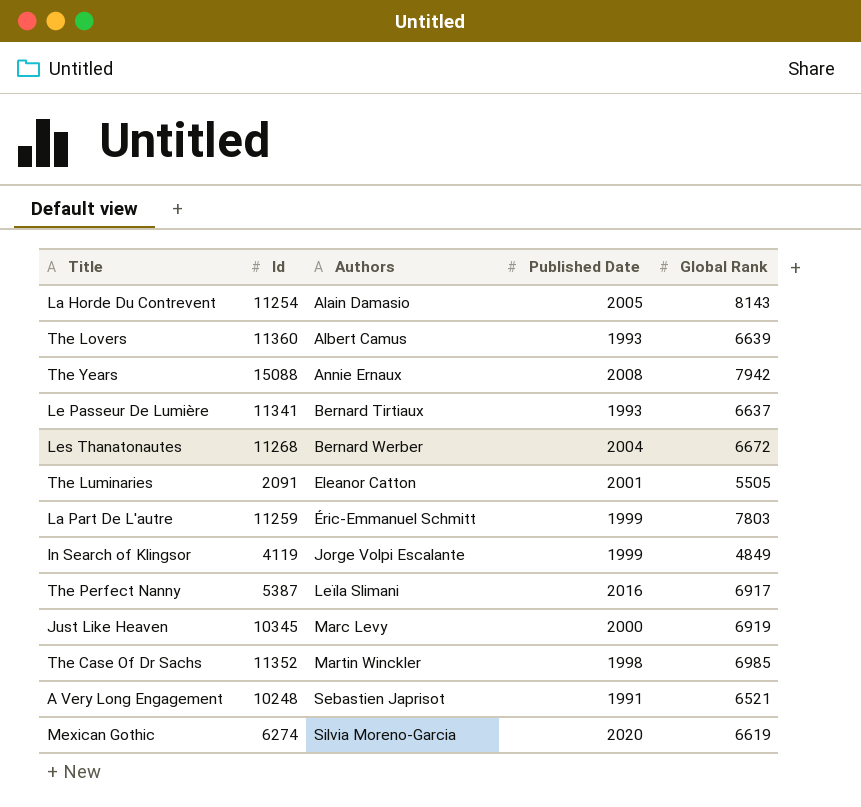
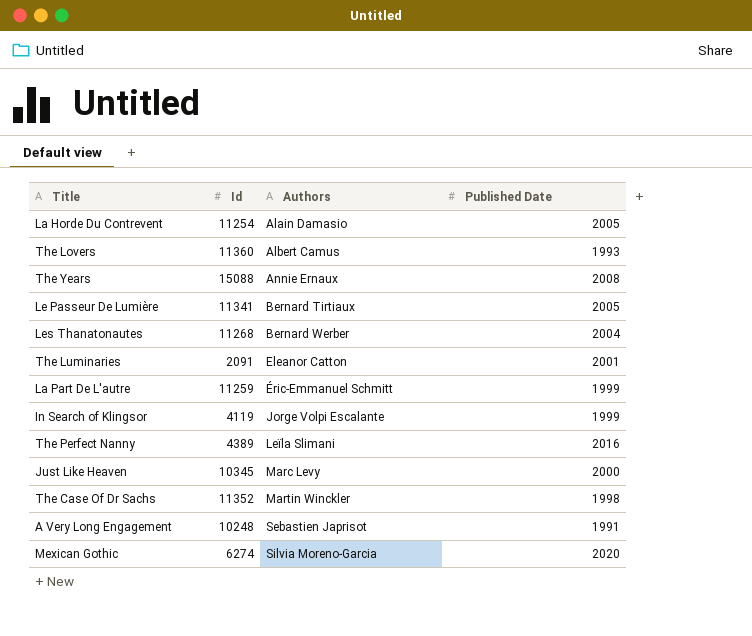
column Global Rank | position: 5 -> none
Le Passeur De Lumière | Published Date: 1993 -> 2005
The Perfect Nanny | Id: 5387 -> 4389

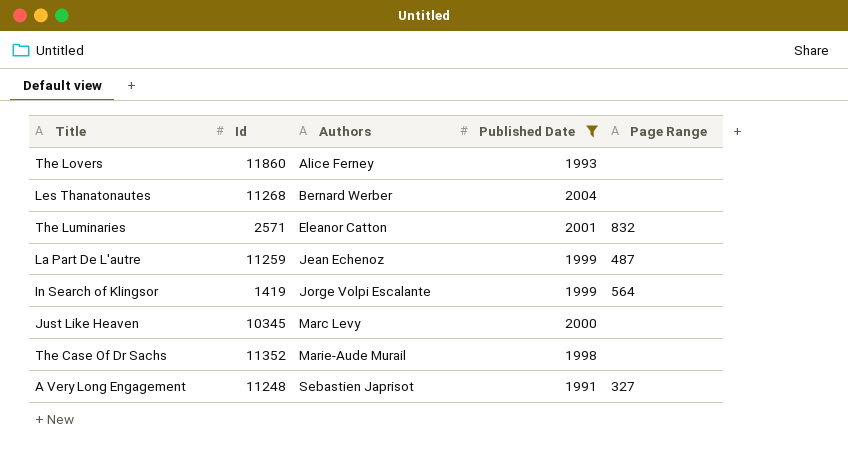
filter: none -> Published Date <= 2004
column Page Range | position: none -> 5
The Lovers | Id: 11360 -> 11860
The Lovers | Authors: Albert Camus -> Alice Ferney
The Luminaries | Id: 2091 -> 2571
La Part De L'autre | Authors: Éric-Emmanuel Schmitt -> Jean Echenoz
In Search of Klingsor | Id: 4119 -> 1419
The Case Of Dr Sachs | Authors: Martin Winckler -> Marie-Aude Murail
A Very Long Engagement | Id: 10248 -> 11248

